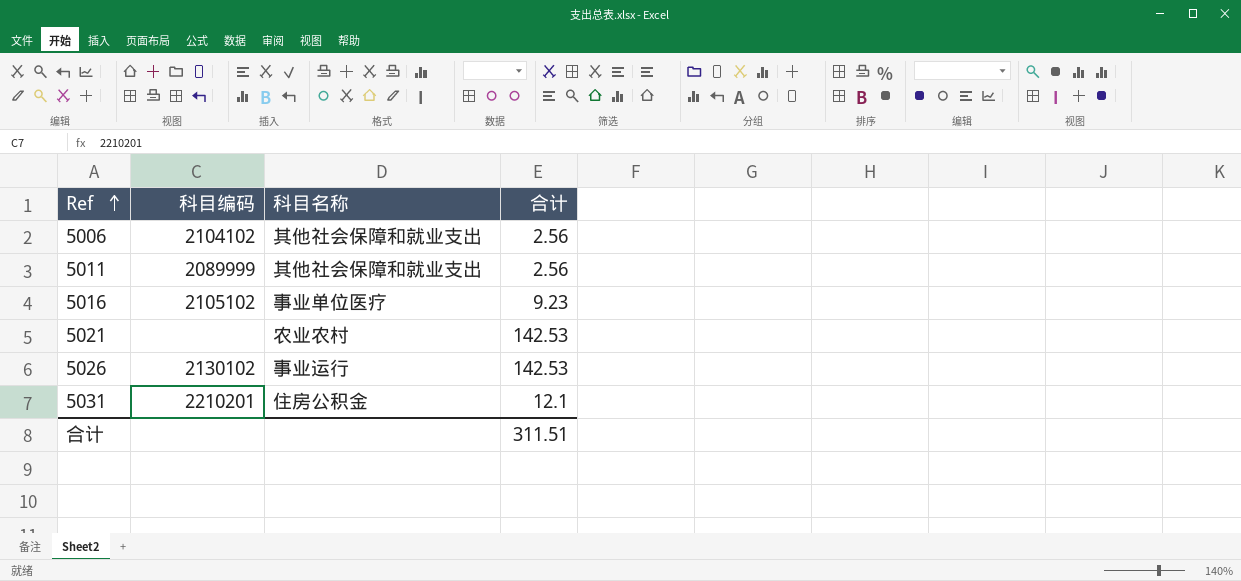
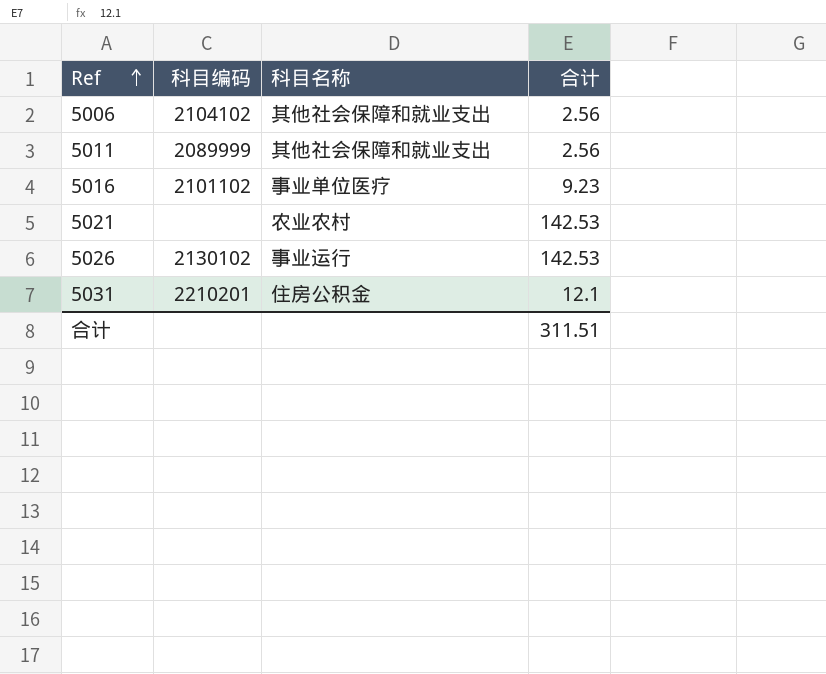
5016 | 科目编码: 2105102 -> 2101102

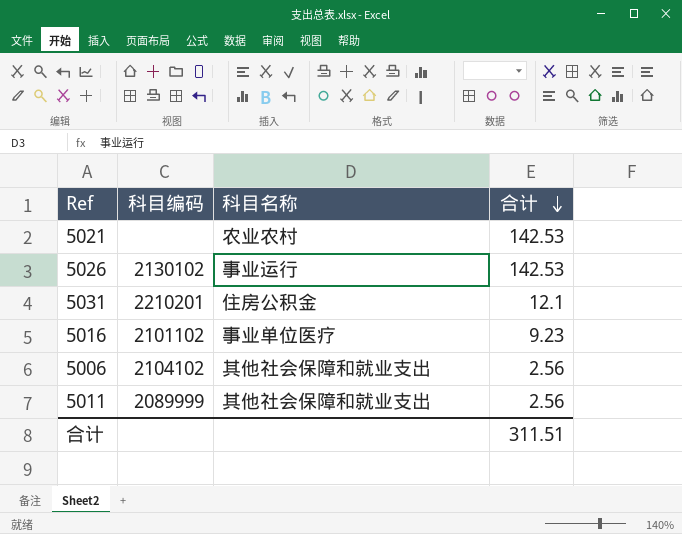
row order: Ref ascending -> 合计 descending

